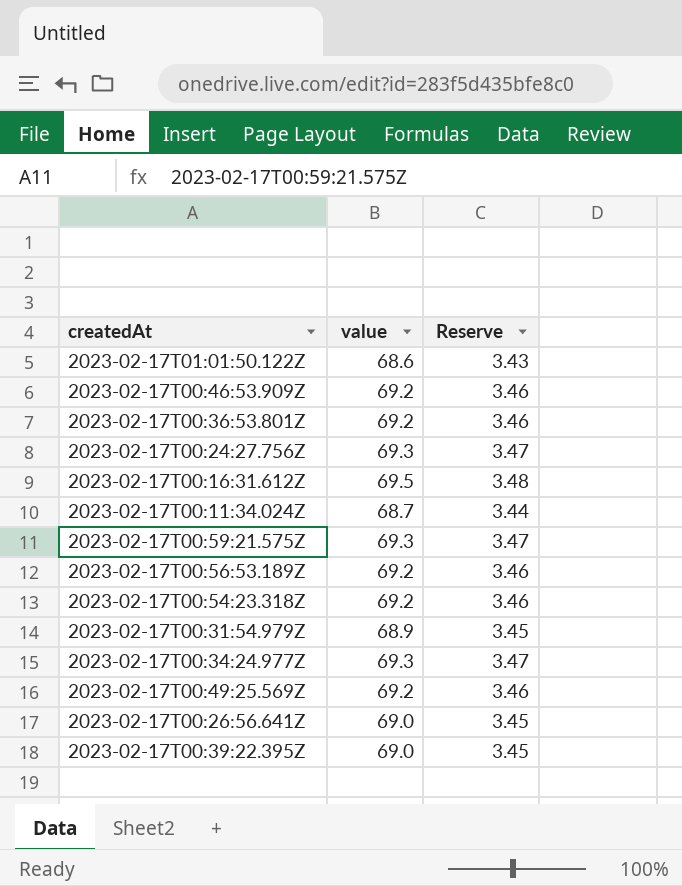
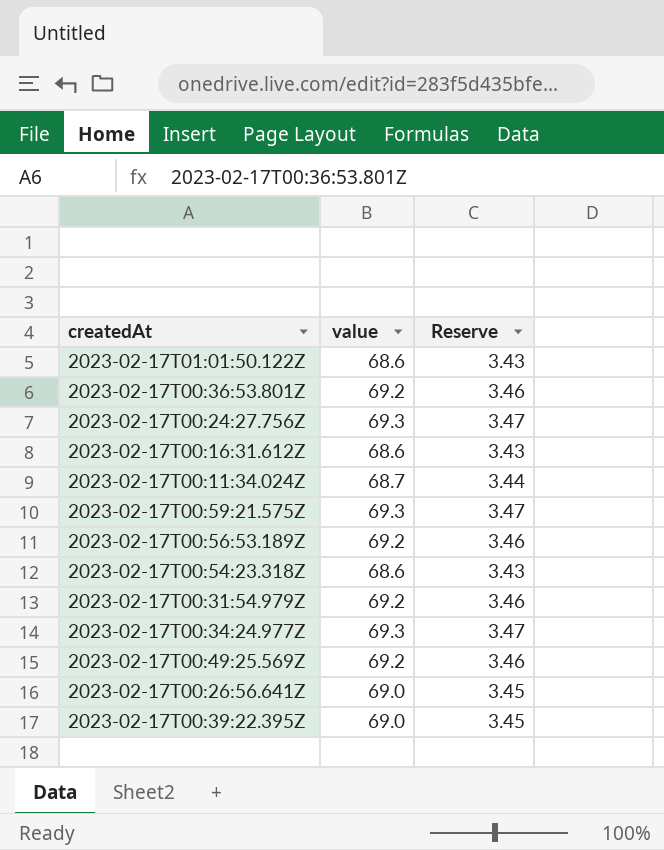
row 2023-02-17T00:46:53.909Z: 69.2 | 3.46 -> none
2023-02-17T00:16:31.612Z | value: 69.5 -> 68.6
2023-02-17T00:16:31.612Z | Reserve: 3.48 -> 3.43
2023-02-17T00:54:23.318Z | value: 69.2 -> 68.6
2023-02-17T00:54:23.318Z | Reserve: 3.46 -> 3.43
2023-02-17T00:31:54.979Z | value: 68.9 -> 69.2
2023-02-17T00:31:54.979Z | Reserve: 3.45 -> 3.46

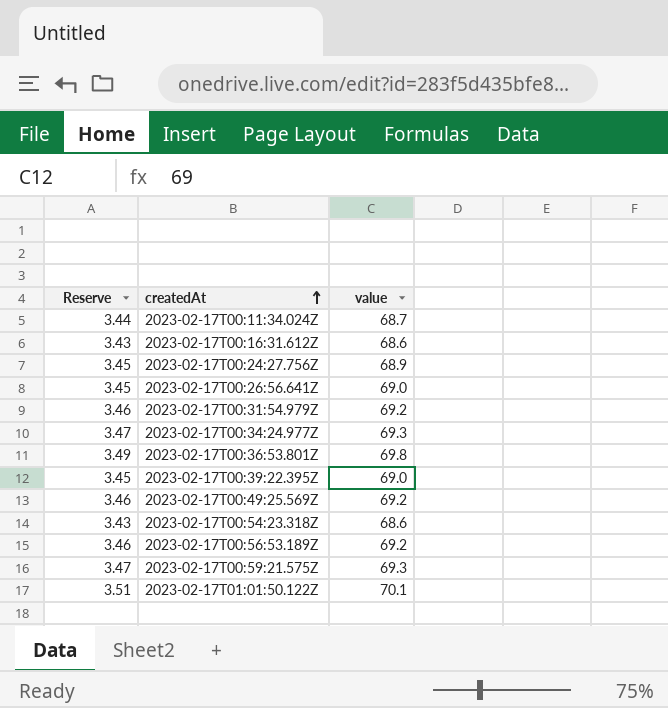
row order: none -> createdAt ascending
column Reserve | position: 3 -> 1
2023-02-17T00:24:27.756Z | Reserve: 3.47 -> 3.45
2023-02-17T00:24:27.756Z | value: 69.3 -> 68.9
2023-02-17T00:36:53.801Z | Reserve: 3.46 -> 3.49
2023-02-17T00:36:53.801Z | value: 69.2 -> 69.8
2023-02-17T01:01:50.122Z | Reserve: 3.43 -> 3.51
2023-02-17T01:01:50.122Z | value: 68.6 -> 70.1

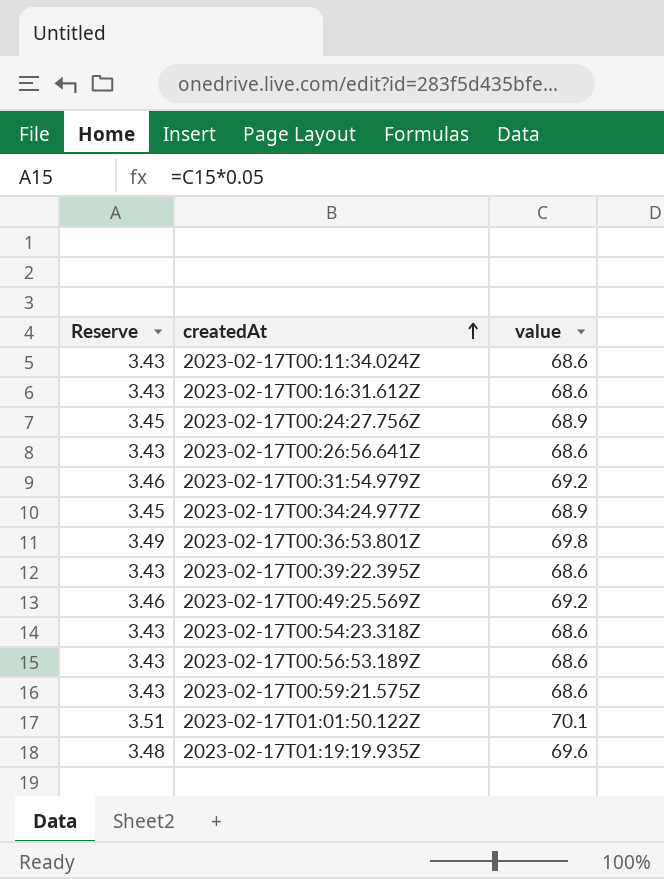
2023-02-17T00:11:34.024Z | Reserve: 3.44 -> 3.43
2023-02-17T00:11:34.024Z | value: 68.7 -> 68.6
2023-02-17T00:26:56.641Z | Reserve: 3.45 -> 3.43
2023-02-17T00:26:56.641Z | value: 69.0 -> 68.6
2023-02-17T00:34:24.977Z | Reserve: 3.47 -> 3.45
2023-02-17T00:34:24.977Z | value: 69.3 -> 68.9
2023-02-17T00:39:22.395Z | Reserve: 3.45 -> 3.43
2023-02-17T00:39:22.395Z | value: 69.0 -> 68.6
2023-02-17T00:56:53.189Z | Reserve: 3.46 -> 3.43
2023-02-17T00:56:53.189Z | value: 69.2 -> 68.6
2023-02-17T00:59:21.575Z | Reserve: 3.47 -> 3.43
2023-02-17T00:59:21.575Z | value: 69.3 -> 68.6
row 2023-02-17T01:19:19.935Z: none -> 3.48 | 69.6

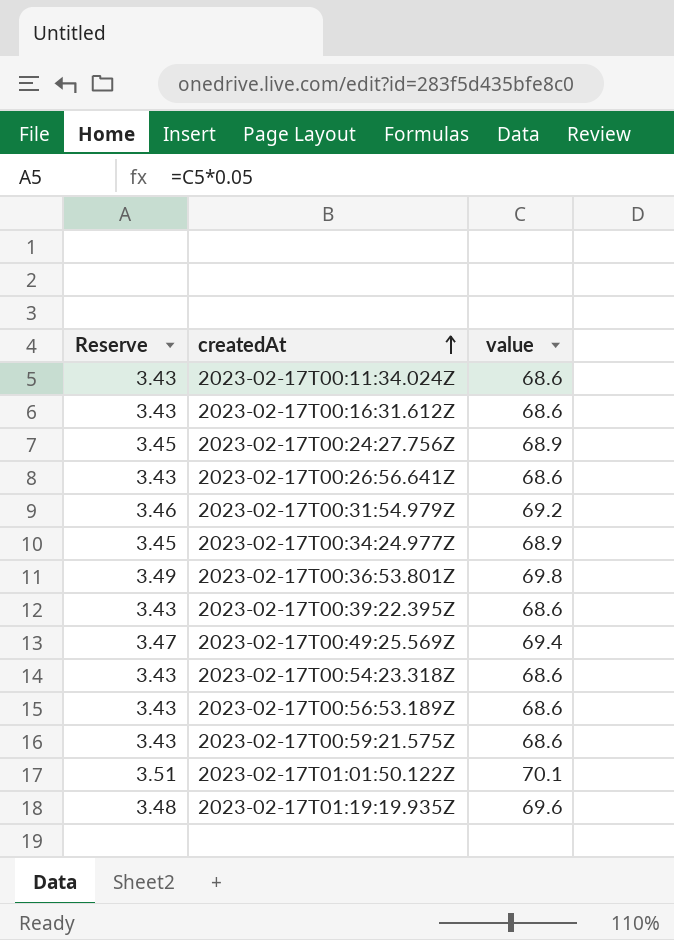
2023-02-17T00:49:25.569Z | Reserve: 3.46 -> 3.47
2023-02-17T00:49:25.569Z | value: 69.2 -> 69.4

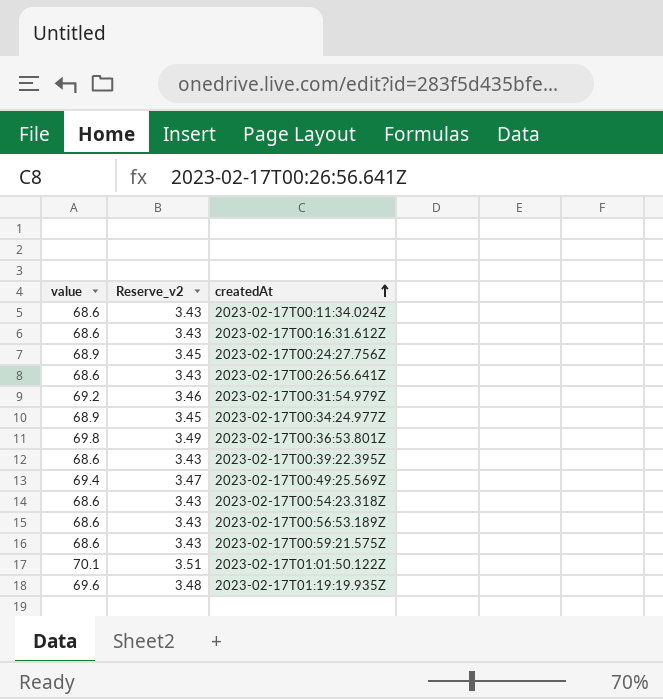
column value | position: 3 -> 1
column name: Reserve -> Reserve_v2

